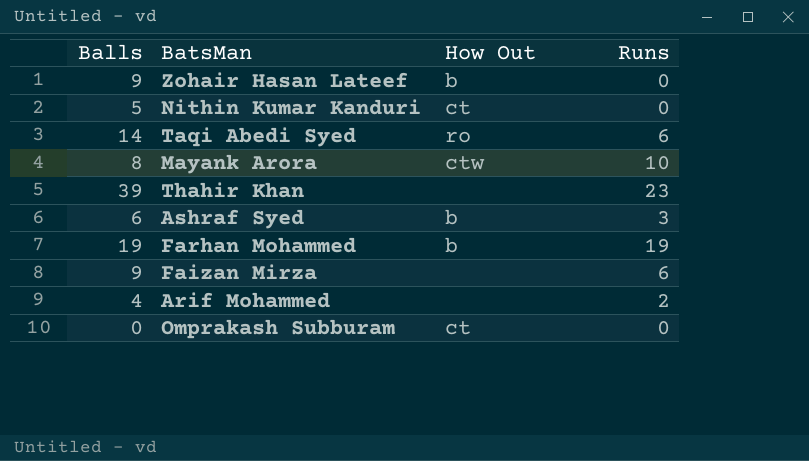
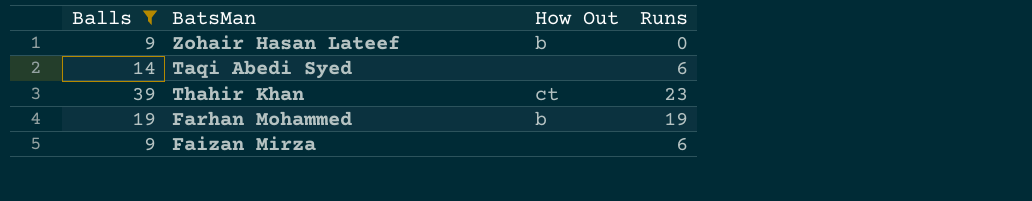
filter: none -> Balls >= 9
Taqi Abedi Syed | How Out: ro -> none
Thahir Khan | How Out: none -> ct

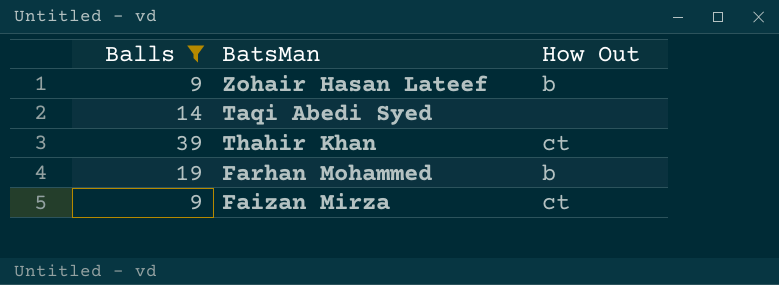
column Runs | position: 4 -> none
Faizan Mirza | How Out: none -> ct

